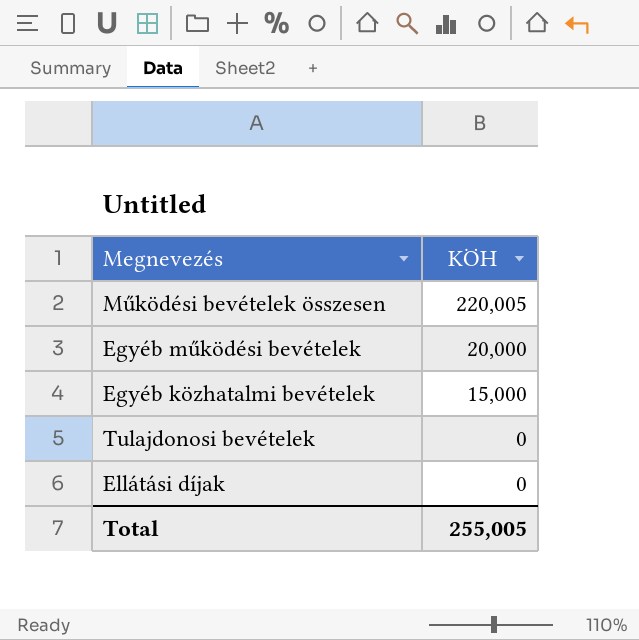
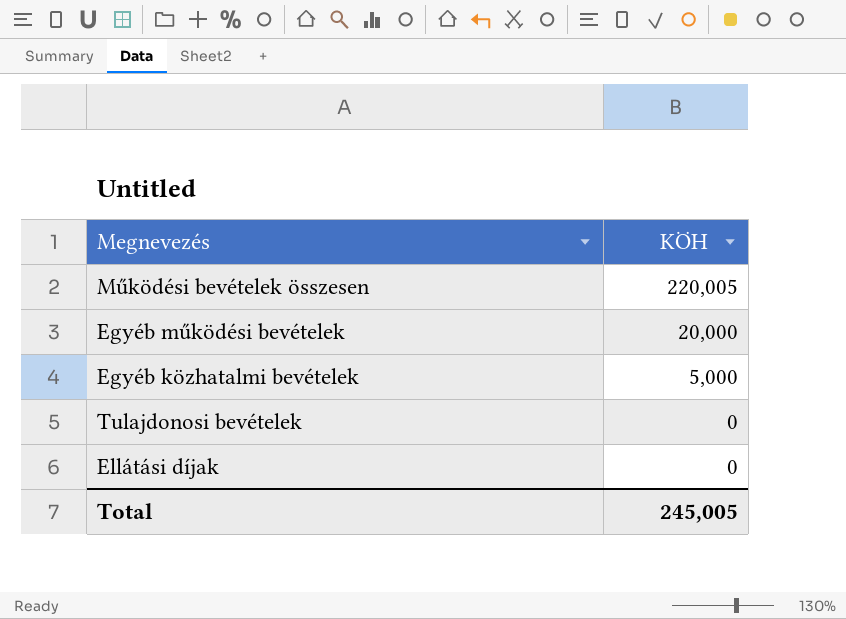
Egyéb közhatalmi bevételek | KÖH: 15,000 -> 5,000
Total | KÖH: 255,005 -> 245,005

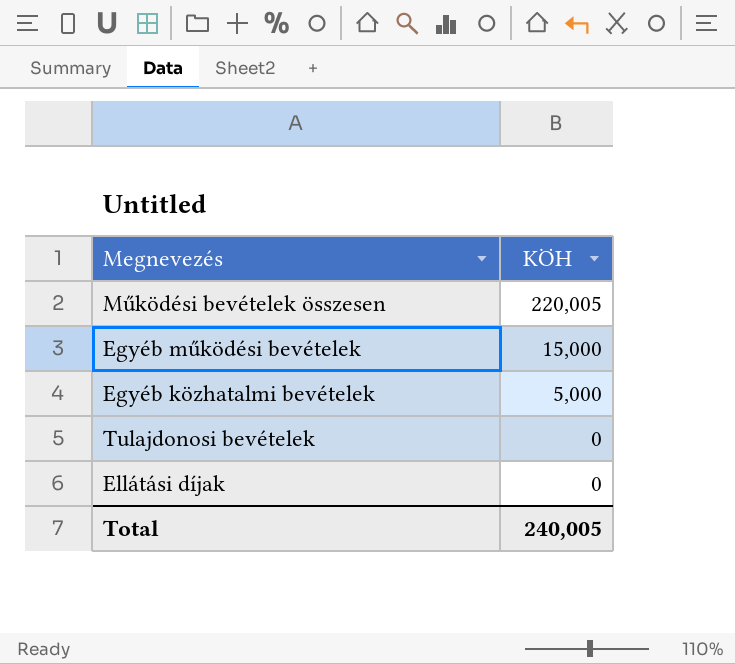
Egyéb működési bevételek | KÖH: 20,000 -> 15,000
Total | KÖH: 245,005 -> 240,005

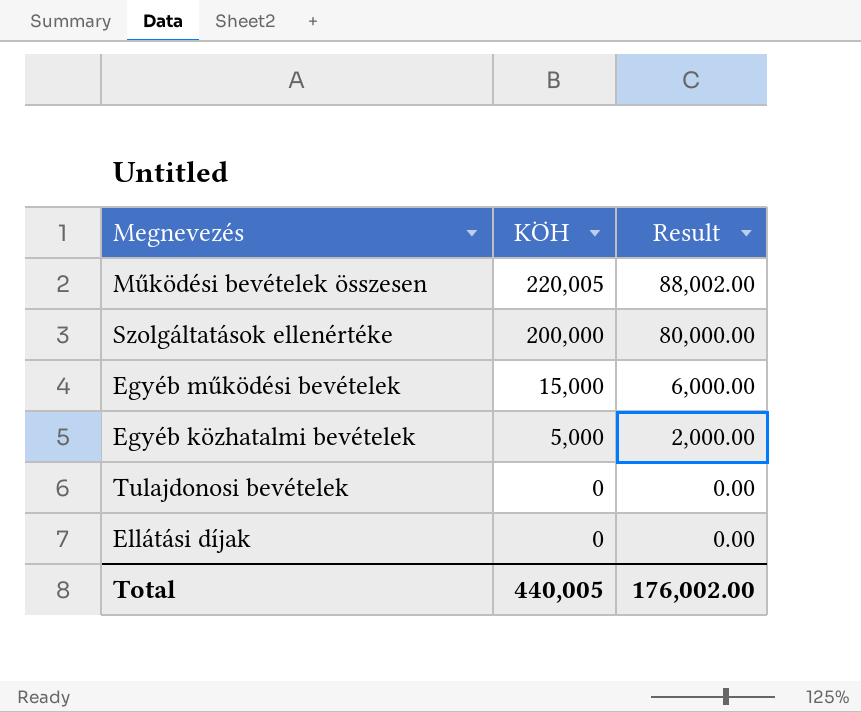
column Result | formula: none -> [KÖH] * 0.4
row Szolgáltatások ellenértéke: none -> 200,000 | 80,000.00
Total | KÖH: 240,005 -> 440,005

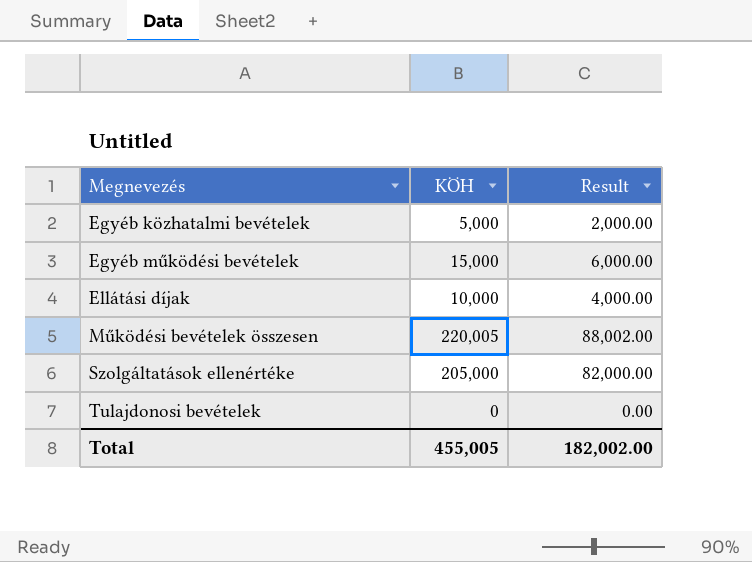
row order: KÖH descending -> Megnevezés ascending
Ellátási díjak | KÖH: 0 -> 10,000
Ellátási díjak | Result: 0.00 -> 4,000.00
Szolgáltatások ellenértéke | KÖH: 200,000 -> 205,000
Szolgáltatások ellenértéke | Result: 80,000.00 -> 82,000.00
Total | KÖH: 440,005 -> 455,005
Total | Result: 176,002.00 -> 182,002.00

